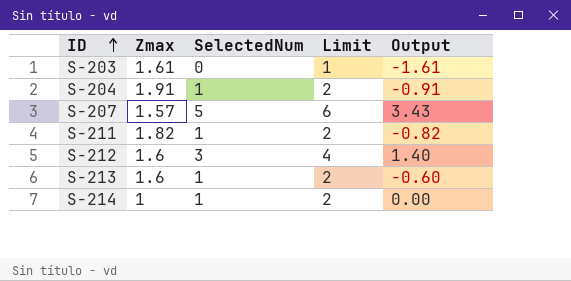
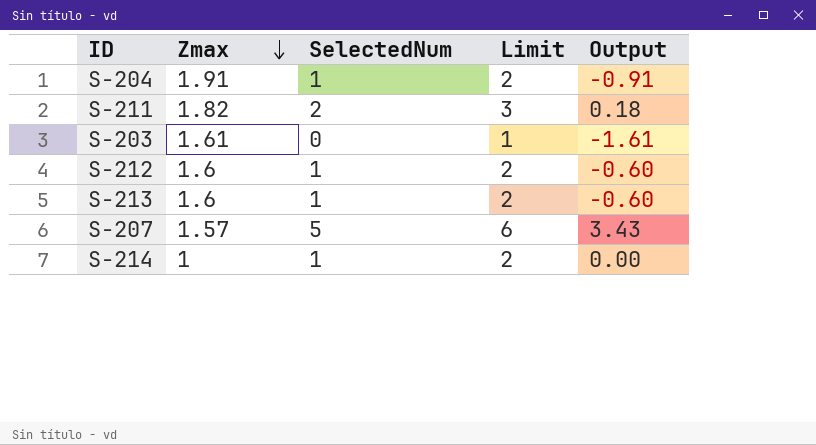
row order: ID ascending -> Zmax descending
S-211 | SelectedNum: 1 -> 2
S-211 | Limit: 2 -> 3
S-211 | Output: -0.82 -> 0.18
S-212 | SelectedNum: 3 -> 1
S-212 | Limit: 4 -> 2
S-212 | Output: 1.40 -> -0.60

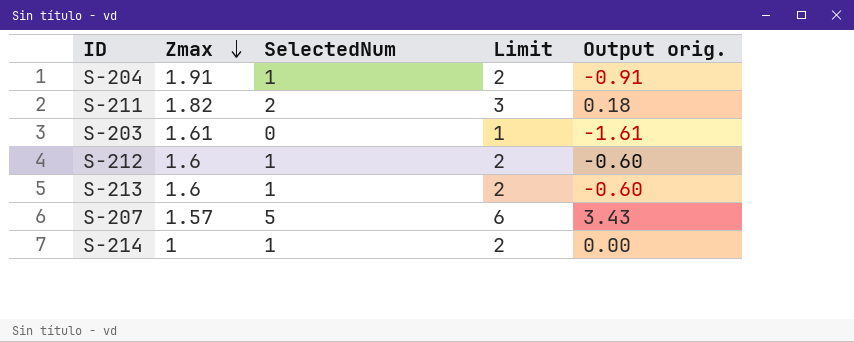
column name: Output -> Output orig.

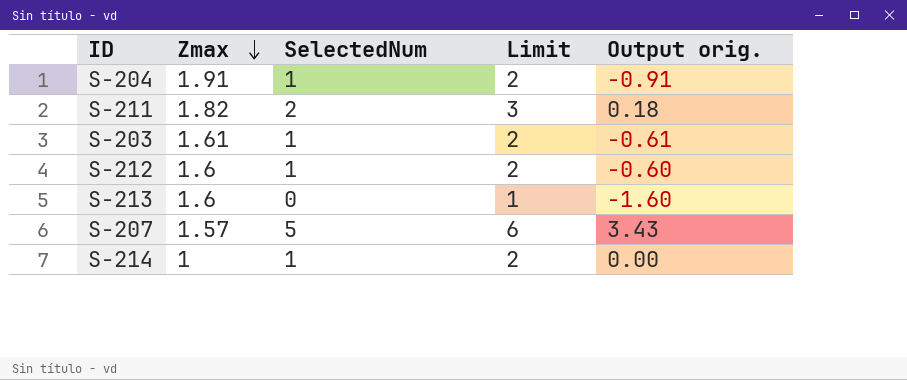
S-203 | SelectedNum: 0 -> 1
S-203 | Limit: 1 -> 2
S-203 | Output orig.: -1.61 -> -0.61
S-213 | SelectedNum: 1 -> 0
S-213 | Limit: 2 -> 1
S-213 | Output orig.: -0.60 -> -1.60

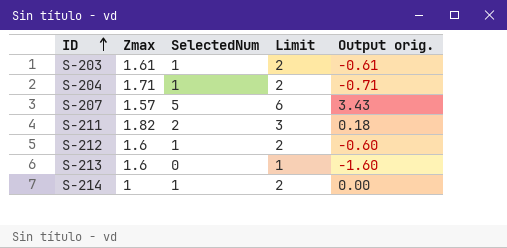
row order: Zmax descending -> ID ascending
S-204 | Zmax: 1.91 -> 1.71
S-204 | Output orig.: -0.91 -> -0.71

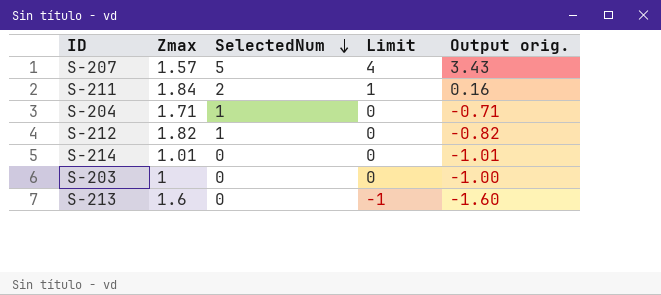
row order: ID ascending -> SelectedNum descending
column Limit | formula: [SelectedNum] + 1 -> [Output orig.] + 1
S-211 | Zmax: 1.82 -> 1.84
S-211 | Output orig.: 0.18 -> 0.16
S-212 | Zmax: 1.6 -> 1.82
S-212 | Output orig.: -0.60 -> -0.82
S-214 | Zmax: 1 -> 1.01
S-214 | SelectedNum: 1 -> 0
S-214 | Output orig.: 0.00 -> -1.01
S-203 | Zmax: 1.61 -> 1
S-203 | SelectedNum: 1 -> 0
S-203 | Output orig.: -0.61 -> -1.00

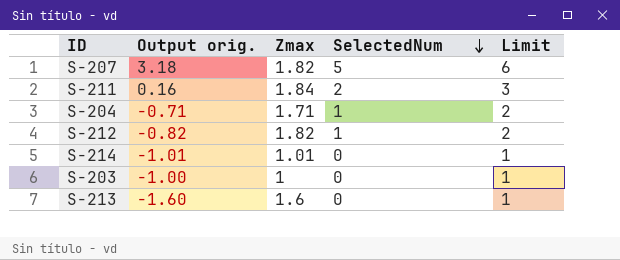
column Output orig. | position: 5 -> 2
column Limit | formula: [Output orig.] + 1 -> [SelectedNum] + 1
S-207 | Output orig.: 3.43 -> 3.18
S-207 | Zmax: 1.57 -> 1.82

